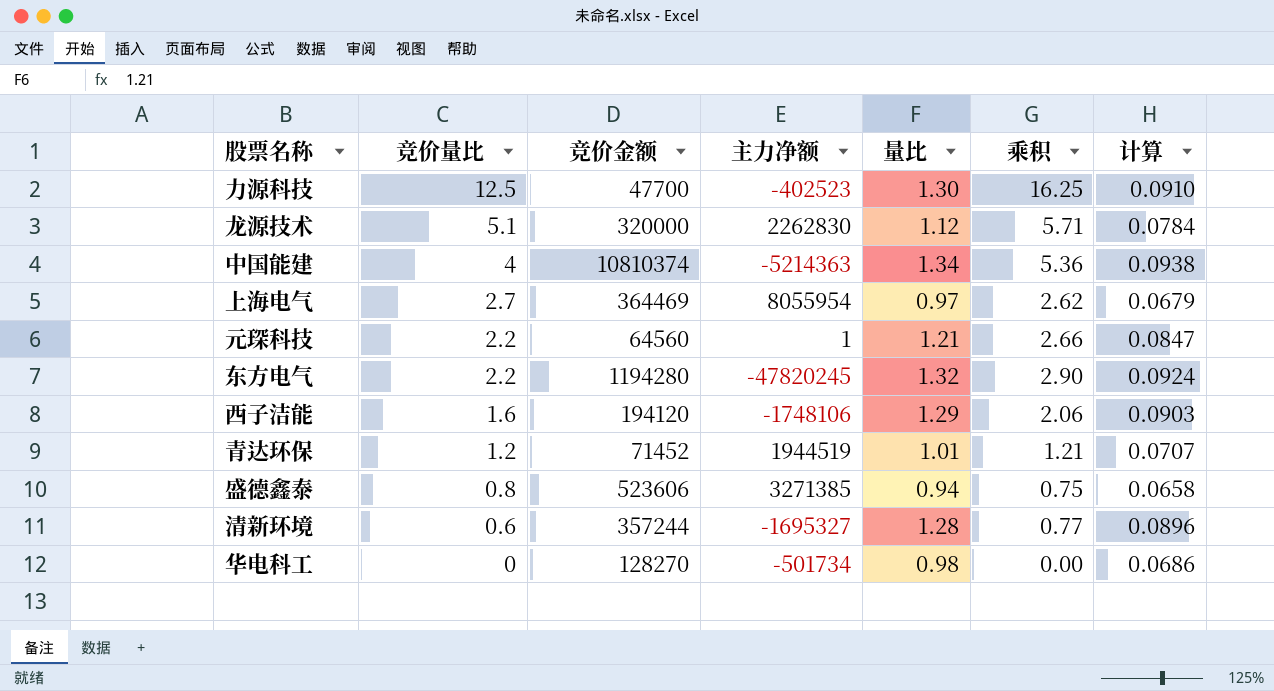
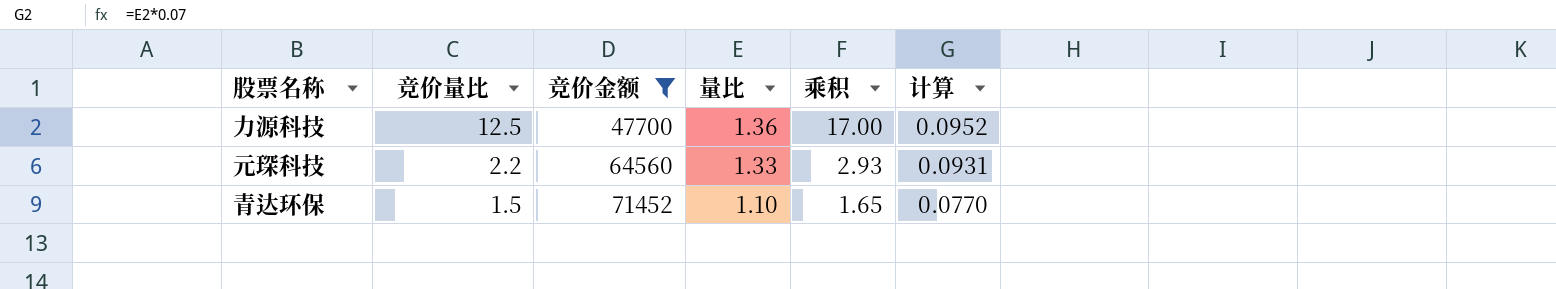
filter: none -> 竞价金额 <= 71452
column 主力净额 | position: 4 -> none
力源科技 | 量比: 1.30 -> 1.36
力源科技 | 乘积: 16.25 -> 17.00
力源科技 | 计算: 0.0910 -> 0.0952
元琛科技 | 量比: 1.21 -> 1.33
元琛科技 | 乘积: 2.66 -> 2.93
元琛科技 | 计算: 0.0847 -> 0.0931
青达环保 | 竞价量比: 1.2 -> 1.5
青达环保 | 量比: 1.01 -> 1.10
青达环保 | 乘积: 1.21 -> 1.65
青达环保 | 计算: 0.0707 -> 0.0770

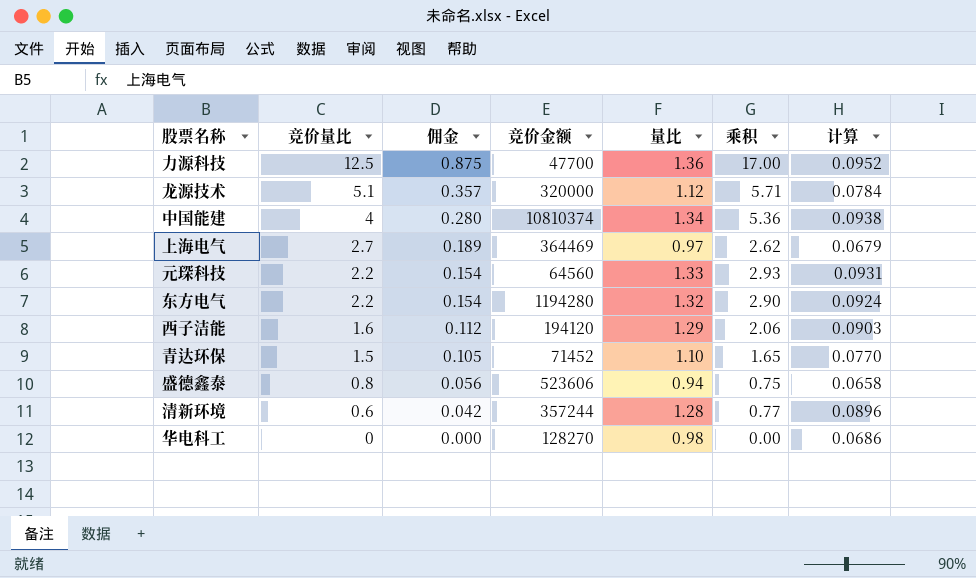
filter: 竞价金额 <= 71452 -> none
column 佣金 | formula: none -> [竞价量比] * 0.07

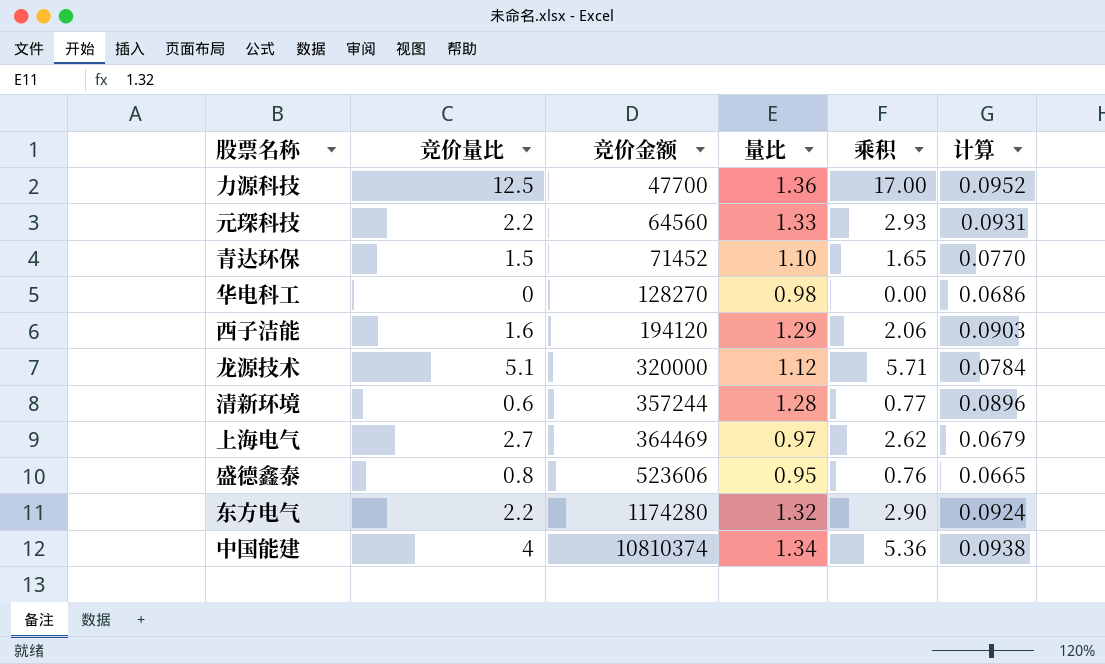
row order: 竞价量比 descending -> 竞价金额 ascending
column 佣金 | formula: [竞价量比] * 0.07 -> none
盛德鑫泰 | 量比: 0.94 -> 0.95
盛德鑫泰 | 乘积: 0.75 -> 0.76
盛德鑫泰 | 计算: 0.0658 -> 0.0665
东方电气 | 竞价金额: 1194280 -> 1174280

